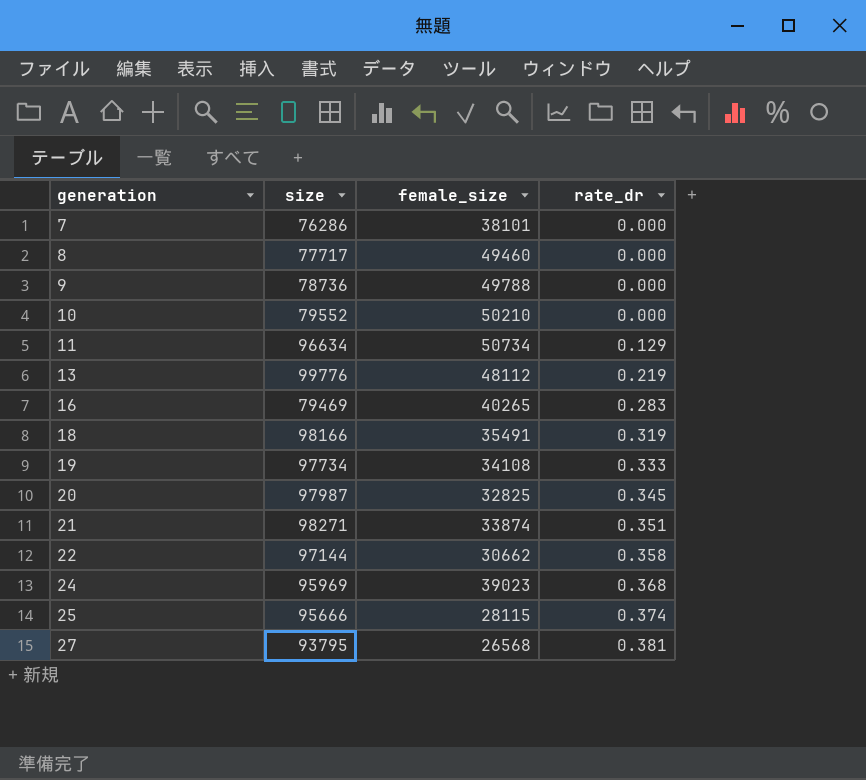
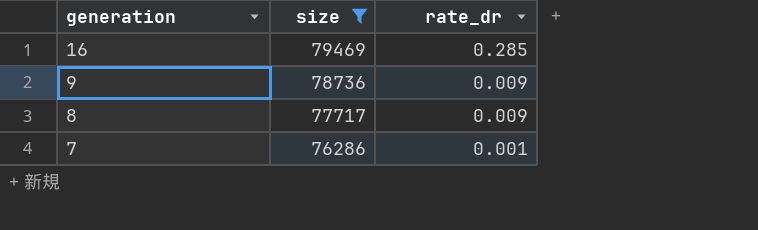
filter: none -> size <= 79469
row order: generation ascending -> generation descending
column female_size | position: 3 -> none
16 | rate_dr: 0.283 -> 0.285
9 | rate_dr: 0.000 -> 0.009
8 | rate_dr: 0.000 -> 0.009
7 | rate_dr: 0.000 -> 0.001

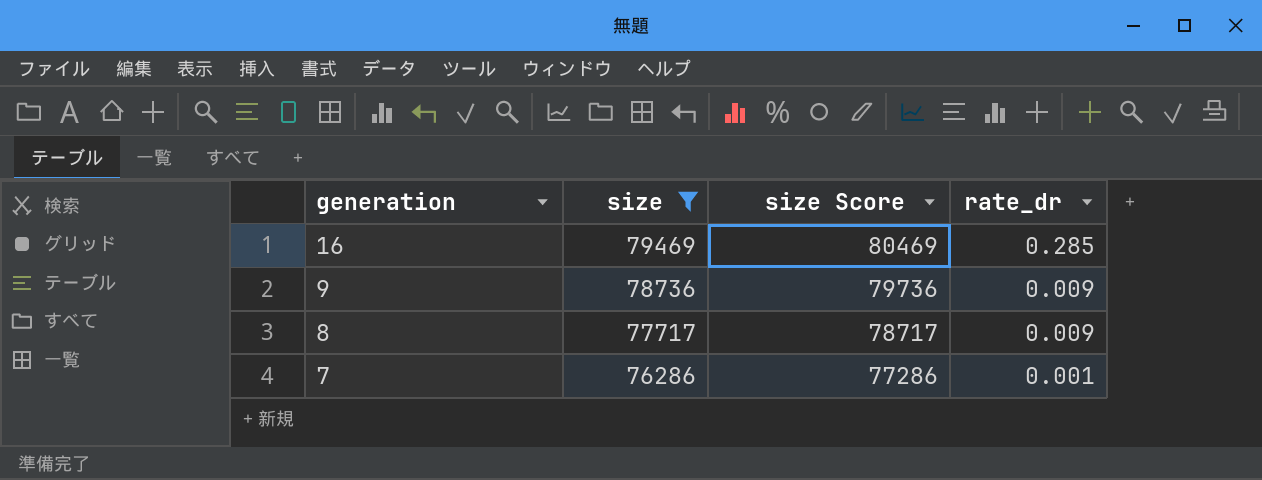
column size Score | formula: none -> [size] + 1000

